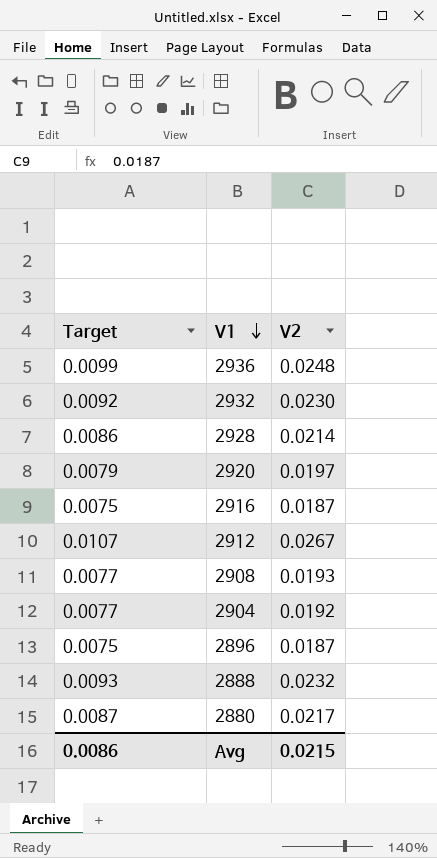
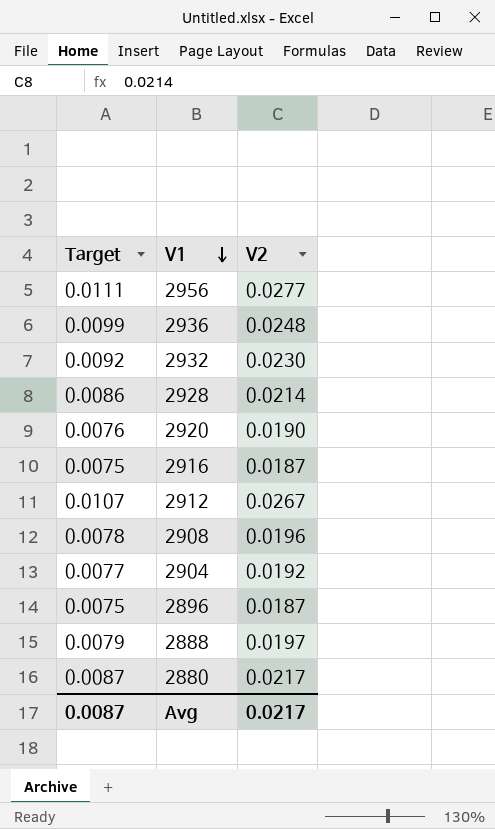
row 2956: none -> 0.0111 | 0.0277
2920 | Target: 0.0079 -> 0.0076
2920 | V2: 0.0197 -> 0.0190
2908 | Target: 0.0077 -> 0.0078
2908 | V2: 0.0193 -> 0.0196
2888 | Target: 0.0093 -> 0.0079
2888 | V2: 0.0232 -> 0.0197
Avg | Target: 0.0086 -> 0.0087
Avg | V2: 0.0215 -> 0.0217

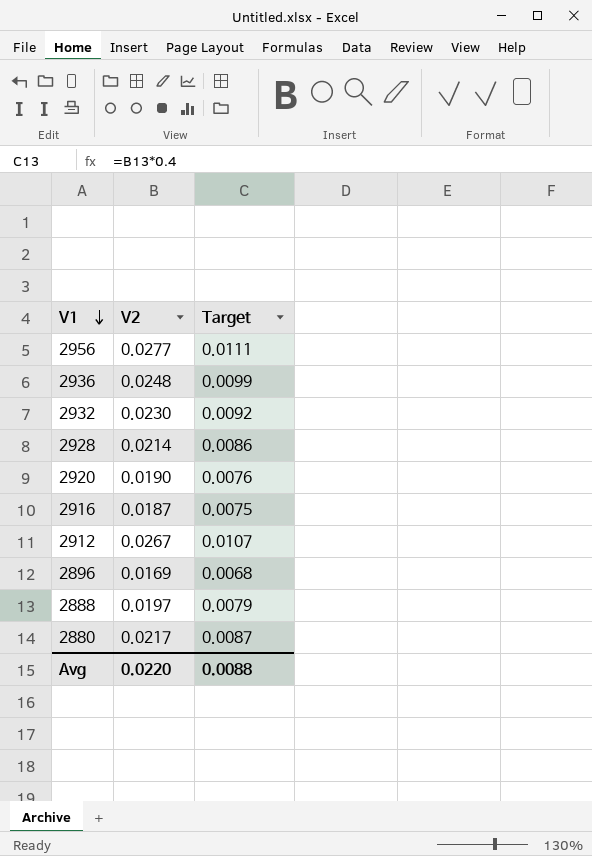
column Target | position: 1 -> 3
row 2908: 0.0078 | 0.0196 -> none
row 2904: 0.0077 | 0.0192 -> none
2896 | V2: 0.0187 -> 0.0169
2896 | Target: 0.0075 -> 0.0068
Avg | V2: 0.0217 -> 0.0220
Avg | Target: 0.0087 -> 0.0088

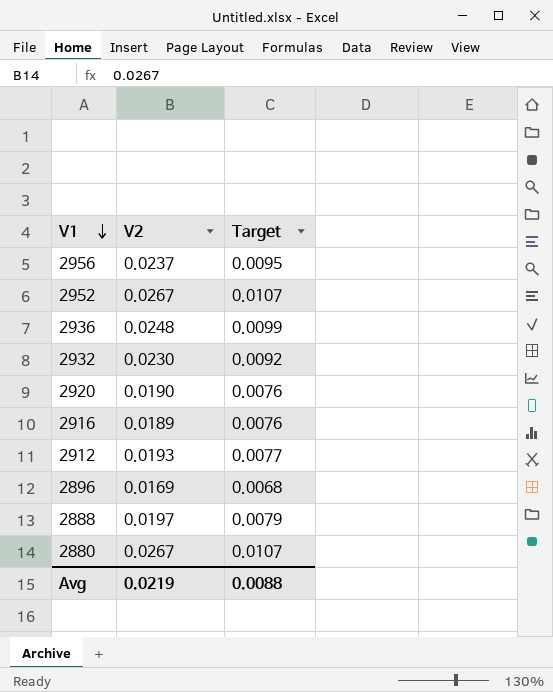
row 2928: 0.0214 | 0.0086 -> none
2956 | V2: 0.0277 -> 0.0237
2956 | Target: 0.0111 -> 0.0095
row 2952: none -> 0.0267 | 0.0107
2916 | V2: 0.0187 -> 0.0189
2916 | Target: 0.0075 -> 0.0076
2912 | V2: 0.0267 -> 0.0193
2912 | Target: 0.0107 -> 0.0077
2880 | V2: 0.0217 -> 0.0267
2880 | Target: 0.0087 -> 0.0107
Avg | V2: 0.0220 -> 0.0219

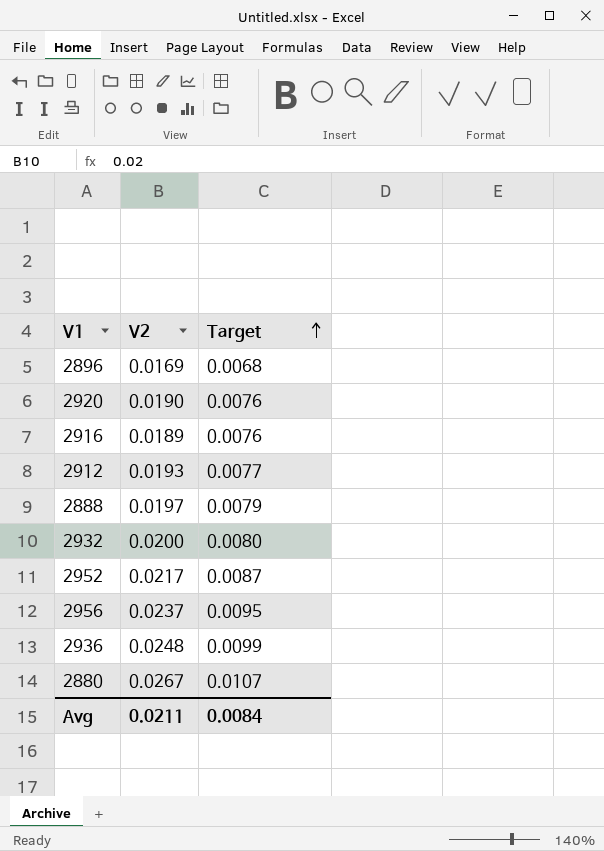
row order: V1 descending -> Target ascending
2932 | V2: 0.0230 -> 0.0200
2932 | Target: 0.0092 -> 0.0080
2952 | V2: 0.0267 -> 0.0217
2952 | Target: 0.0107 -> 0.0087
Avg | V2: 0.0219 -> 0.0211
Avg | Target: 0.0088 -> 0.0084

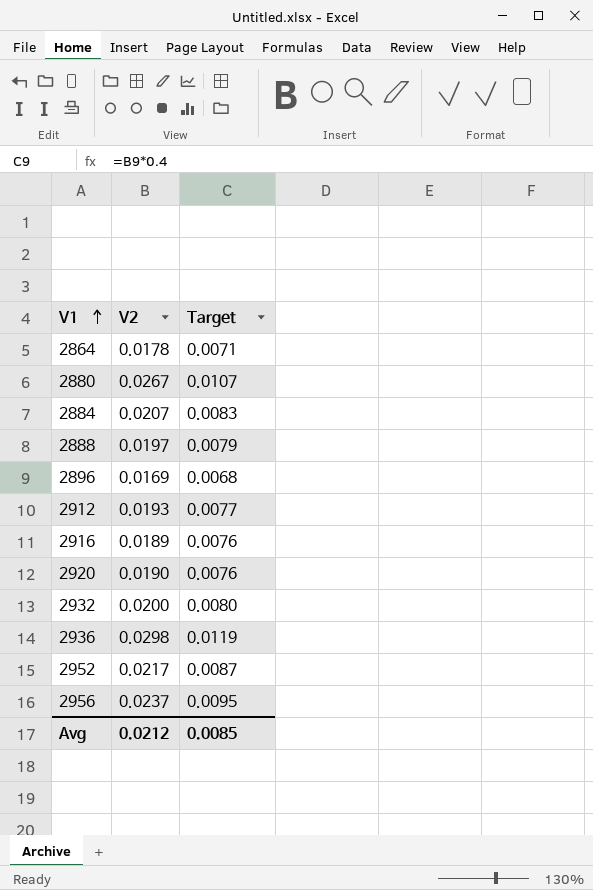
row order: Target ascending -> V1 ascending
row 2864: none -> 0.0178 | 0.0071
row 2884: none -> 0.0207 | 0.0083
2936 | V2: 0.0248 -> 0.0298
2936 | Target: 0.0099 -> 0.0119
Avg | V2: 0.0211 -> 0.0212
Avg | Target: 0.0084 -> 0.0085

